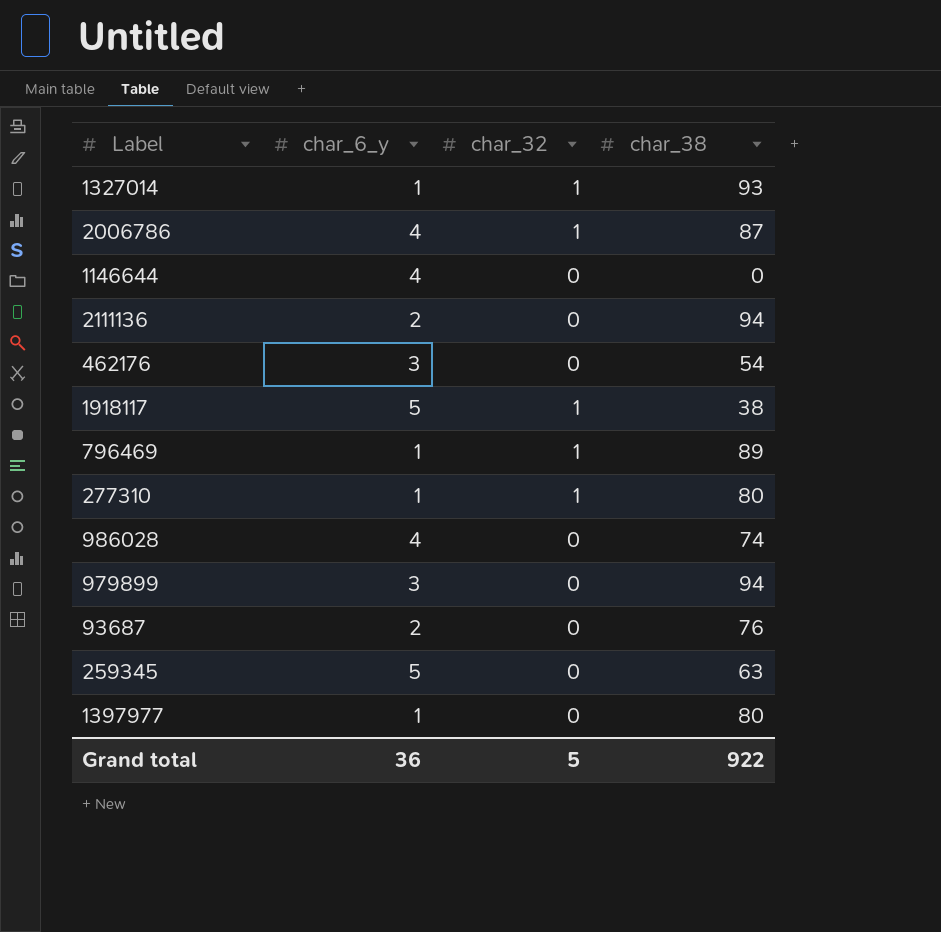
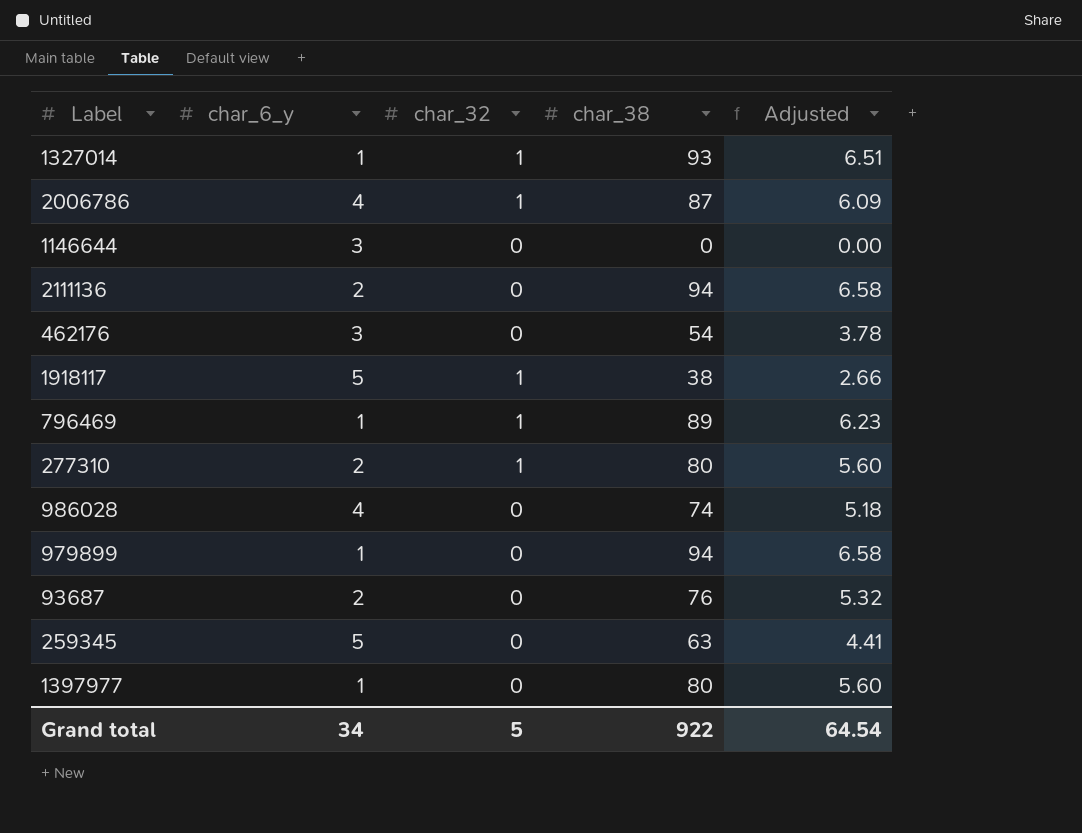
column Adjusted | formula: none -> [char_38] * 0.07
1146644 | char_6_y: 4 -> 3
277310 | char_6_y: 1 -> 2
979899 | char_6_y: 3 -> 1
Grand total | char_6_y: 36 -> 34

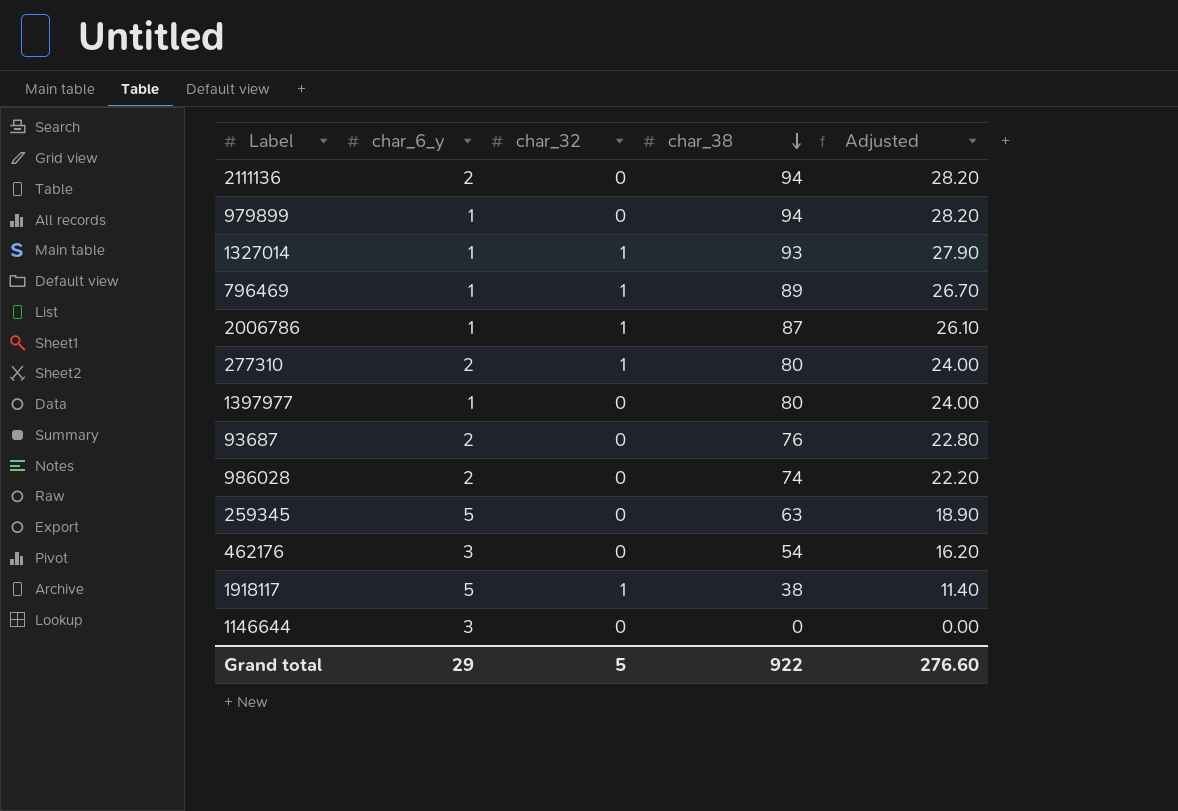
row order: none -> char_38 descending
column Adjusted | formula: [char_38] * 0.07 -> [char_38] * 0.3
2006786 | char_6_y: 4 -> 1
986028 | char_6_y: 4 -> 2
Grand total | char_6_y: 34 -> 29
Grand total | Adjusted: 64.54 -> 276.60

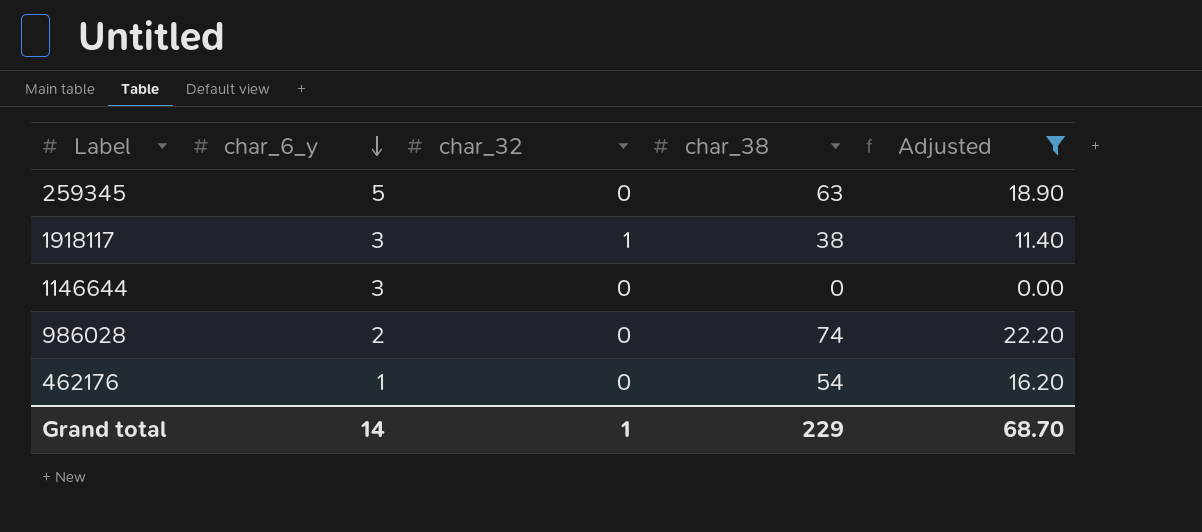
filter: none -> Adjusted <= 22.20
row order: char_38 descending -> char_6_y descending
1918117 | char_6_y: 5 -> 3
462176 | char_6_y: 3 -> 1
Grand total | char_6_y: 29 -> 14
Grand total | char_32: 5 -> 1
Grand total | char_38: 922 -> 229
Grand total | Adjusted: 276.60 -> 68.70

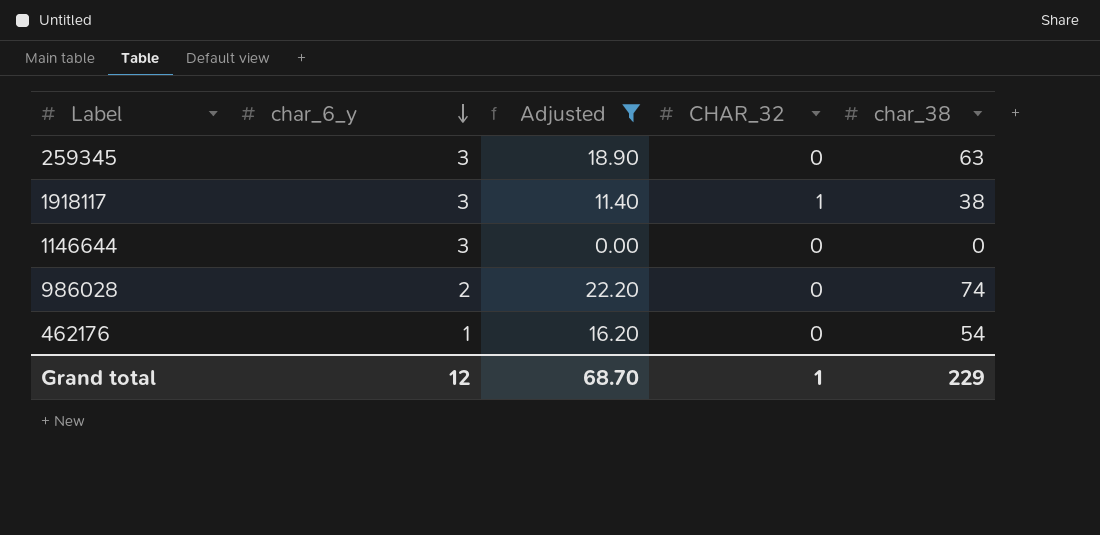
column Adjusted | position: 5 -> 3
column name: char_32 -> CHAR_32
259345 | char_6_y: 5 -> 3
Grand total | char_6_y: 14 -> 12

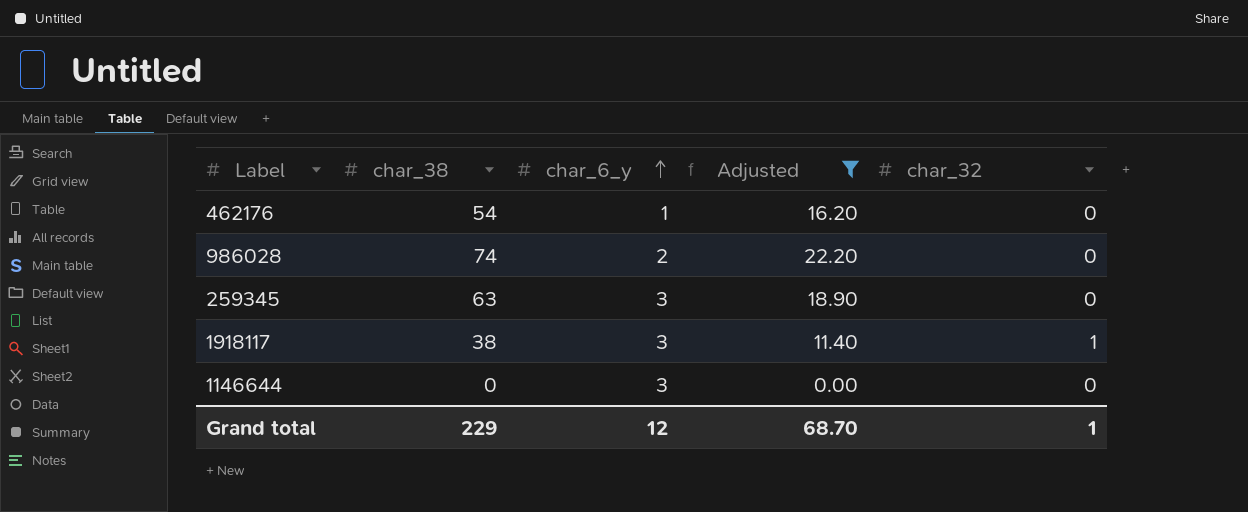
row order: char_6_y descending -> char_6_y ascending
column char_38 | position: 5 -> 2
column name: CHAR_32 -> char_32

